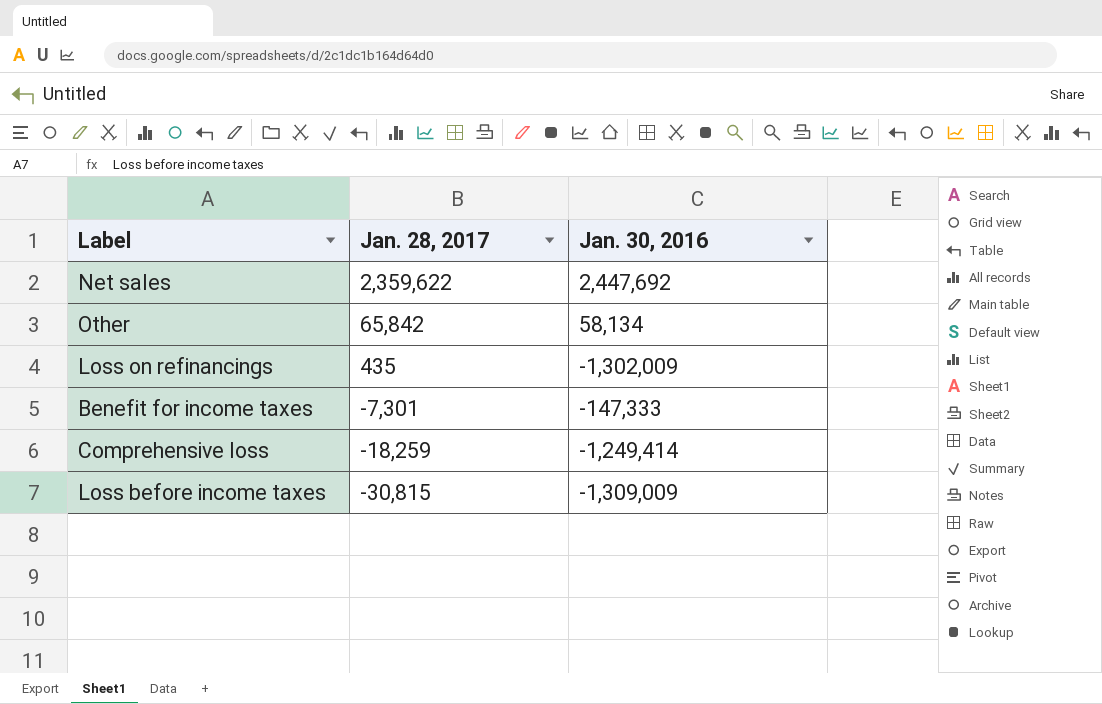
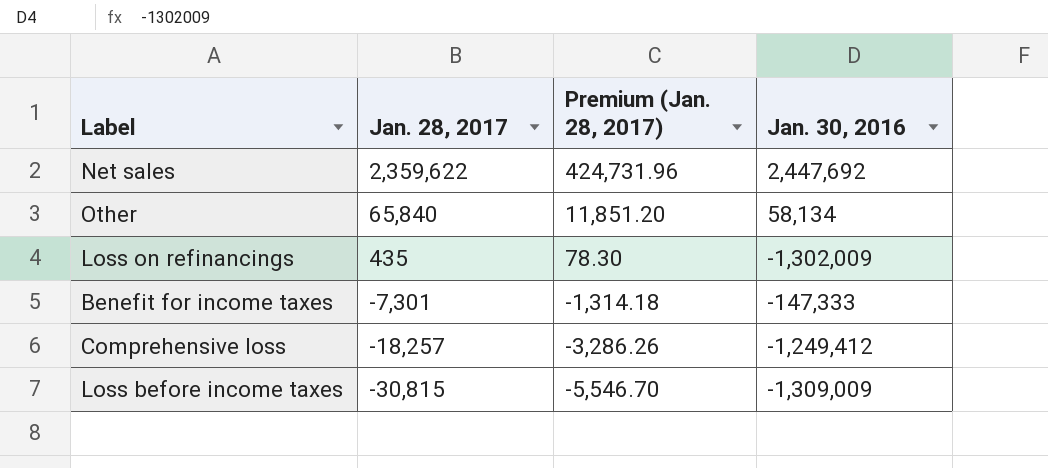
column Premium (Jan. 28, 2017) | formula: none -> [Jan. 28, 2017] * 0.18
Other | Jan. 28, 2017: 65,842 -> 65,840
Comprehensive loss | Jan. 28, 2017: -18,259 -> -18,257
Comprehensive loss | Jan. 30, 2016: -1,249,414 -> -1,249,412

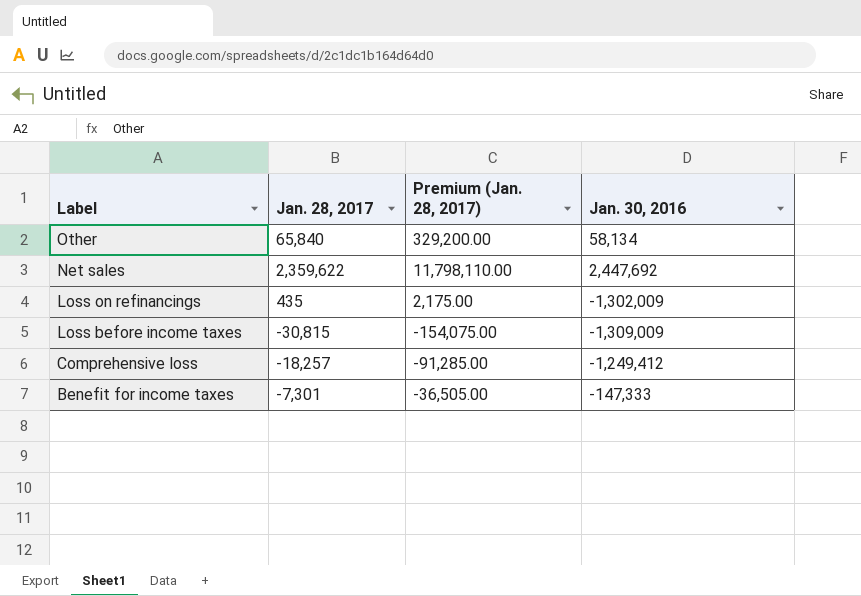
row order: Jan. 28, 2017 descending -> Label descending
column Premium (Jan. 28, 2017) | formula: [Jan. 28, 2017] * 0.18 -> [Jan. 28, 2017] * 5

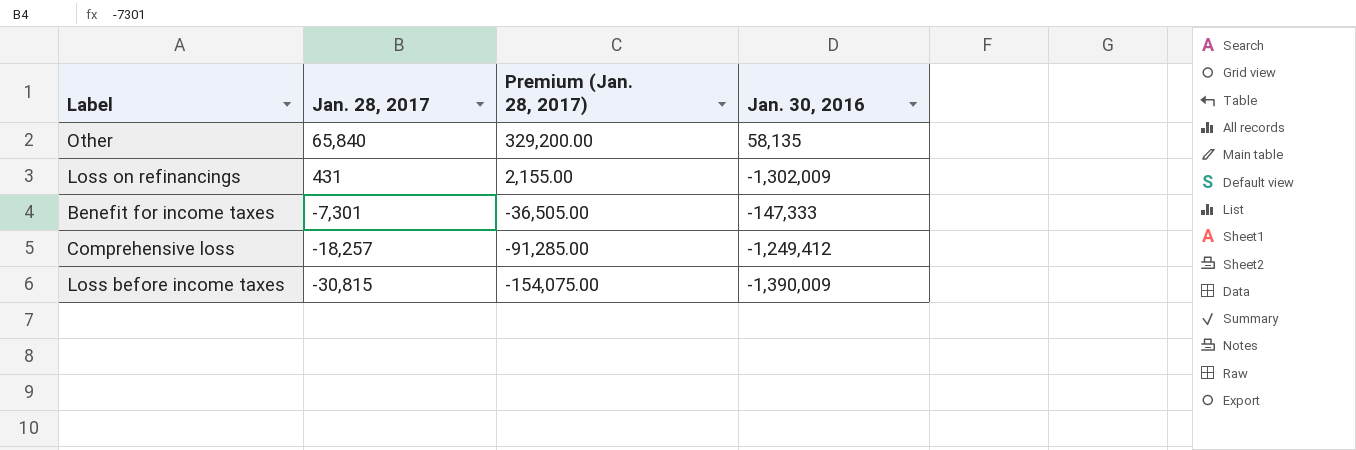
row order: Label descending -> Jan. 28, 2017 descending
row Net sales: 2,359,622 | 11,798,110.00 | 2,447,692 -> none
Other | Jan. 30, 2016: 58,134 -> 58,135
Loss on refinancings | Jan. 28, 2017: 435 -> 431
Loss on refinancings | Premium (Jan. 28, 2017): 2,175.00 -> 2,155.00
Loss before income taxes | Jan. 30, 2016: -1,309,009 -> -1,390,009

